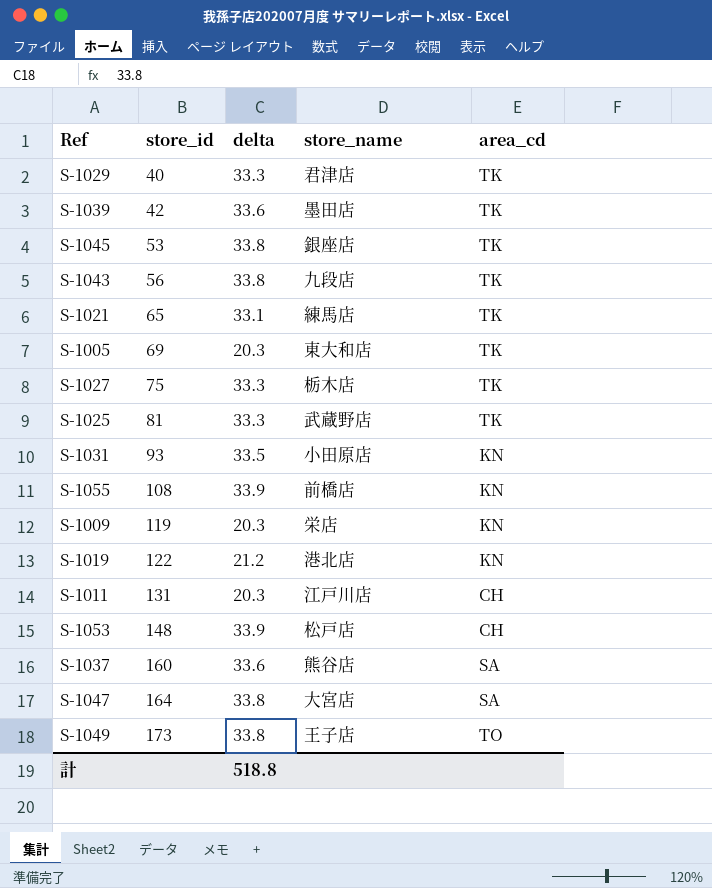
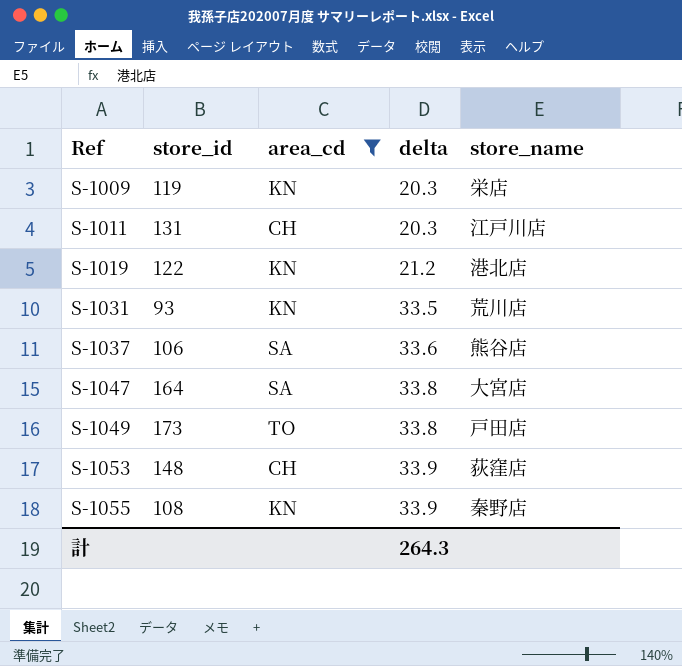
filter: none -> area_cd != TK
row order: store_id ascending -> Ref ascending
column area_cd | position: 5 -> 3
S-1031 | store_name: 小田原店 -> 荒川店
S-1037 | store_id: 160 -> 106
S-1049 | store_name: 王子店 -> 戸田店
S-1053 | store_name: 松戸店 -> 荻窪店
S-1055 | store_name: 前橋店 -> 秦野店
計 | delta: 518.8 -> 264.3

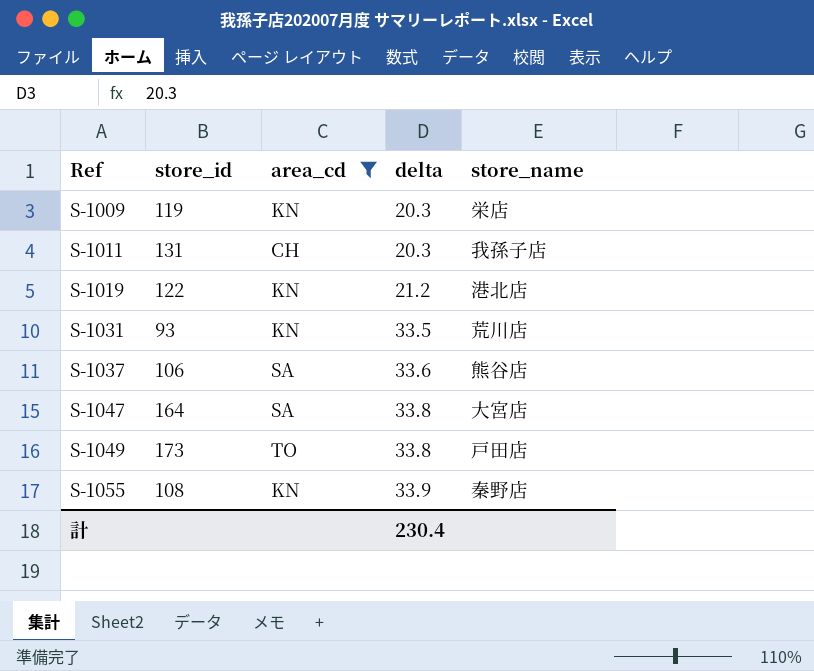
row S-1053: 148 | CH | 33.9 | 荻窪店 -> none
S-1011 | store_name: 江戸川店 -> 我孫子店
計 | delta: 264.3 -> 230.4

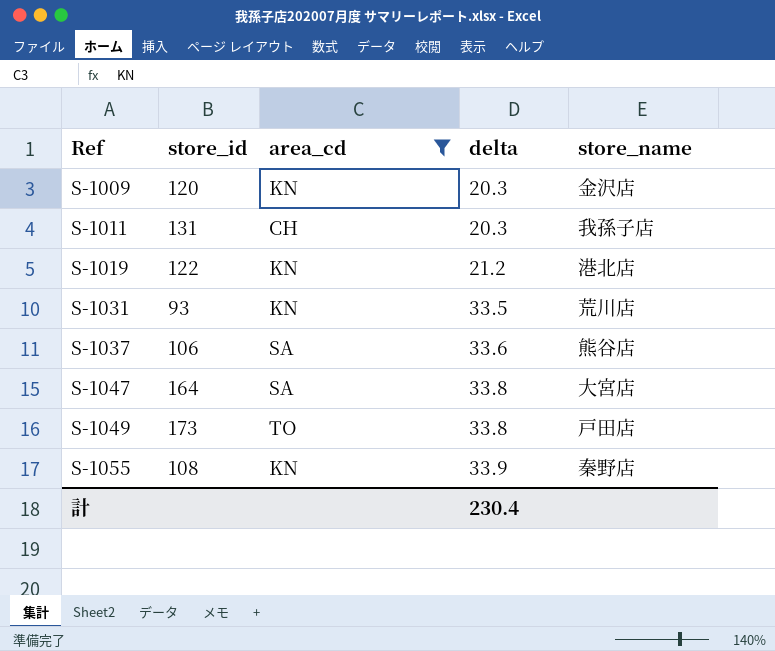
S-1009 | store_id: 119 -> 120
S-1009 | store_name: 栄店 -> 金沢店

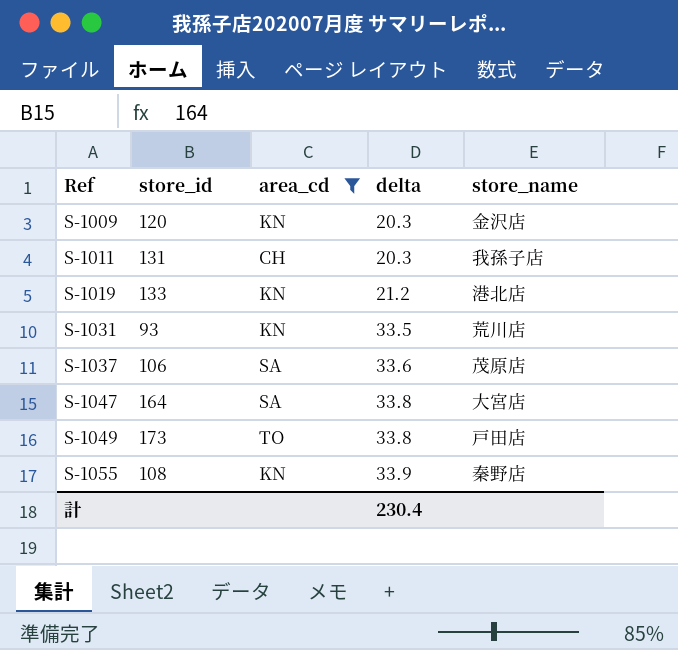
S-1019 | store_id: 122 -> 133
S-1037 | store_name: 熊谷店 -> 茂原店

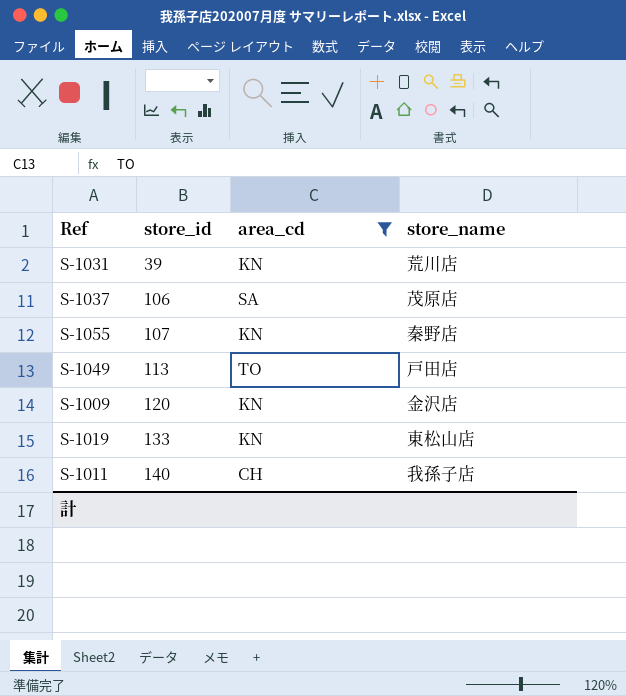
row order: Ref ascending -> store_id ascending
column delta | position: 4 -> none
row S-1047: 164 | SA | 33.8 | 大宮店 -> none
S-1031 | store_id: 93 -> 39
S-1055 | store_id: 108 -> 107
S-1049 | store_id: 173 -> 113
S-1019 | store_name: 港北店 -> 東松山店
S-1011 | store_id: 131 -> 140

